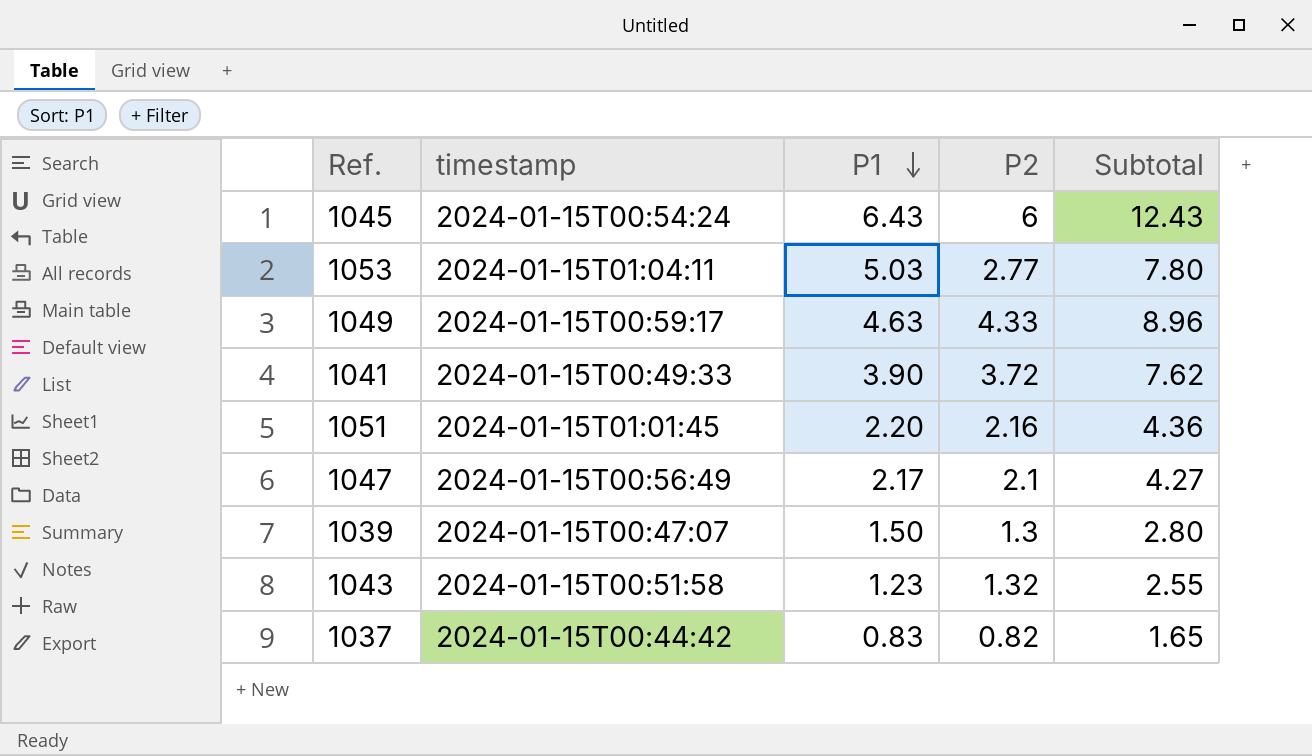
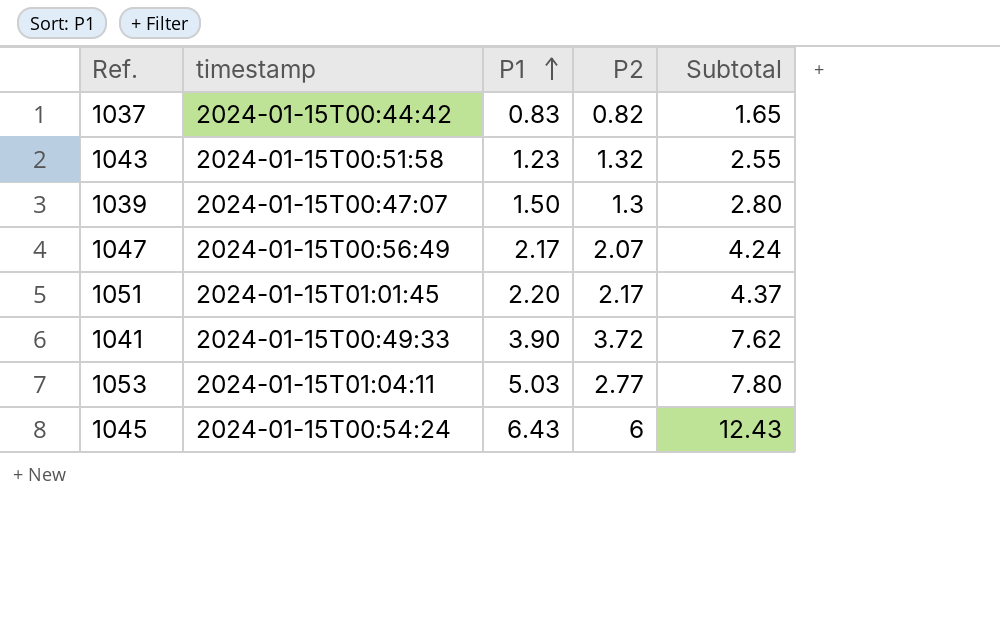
row order: P1 descending -> P1 ascending
row 1049: 2024-01-15T00:59:17 | 4.63 | 4.33 | 8.96 -> none
1047 | P2: 2.1 -> 2.07
1047 | Subtotal: 4.27 -> 4.24
1051 | P2: 2.16 -> 2.17
1051 | Subtotal: 4.36 -> 4.37

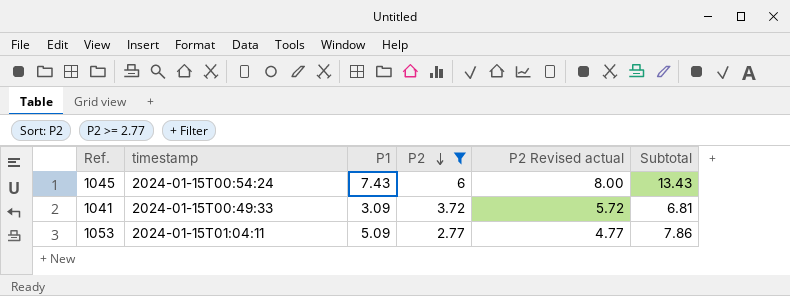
filter: none -> P2 >= 2.77
row order: P1 ascending -> P2 descending
column P2 Revised actual | formula: none -> [P2] + 2
1045 | P1: 6.43 -> 7.43
1045 | Subtotal: 12.43 -> 13.43
1041 | P1: 3.90 -> 3.09
1041 | Subtotal: 7.62 -> 6.81
1053 | P1: 5.03 -> 5.09
1053 | Subtotal: 7.80 -> 7.86

